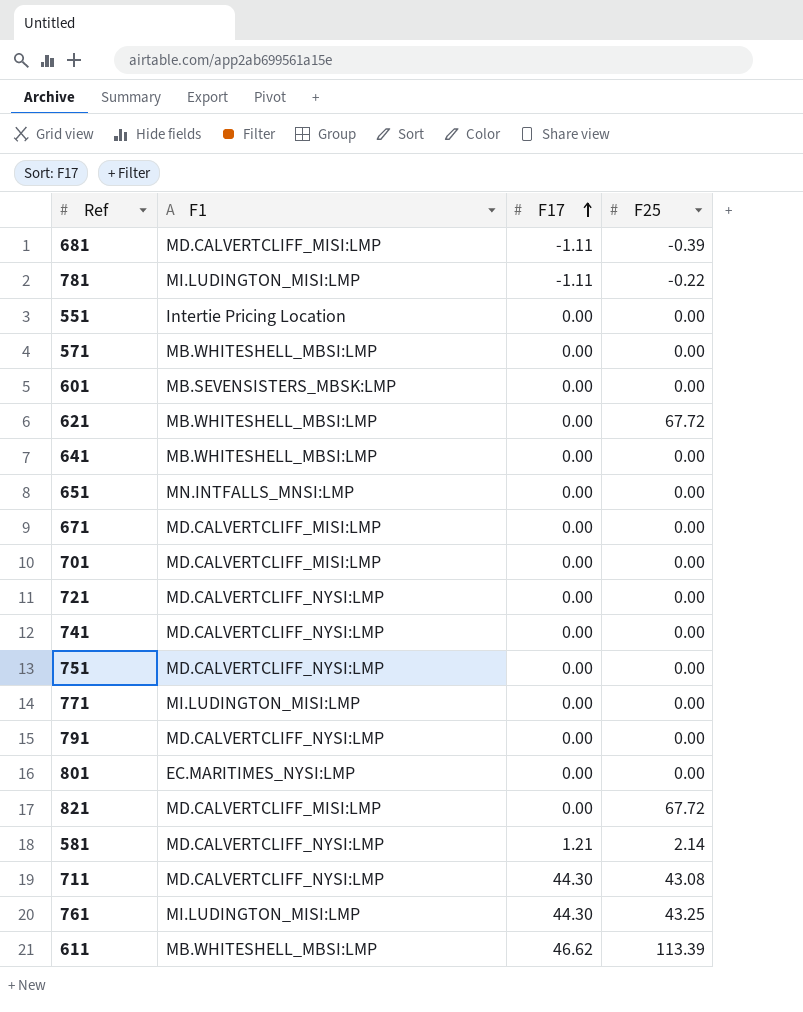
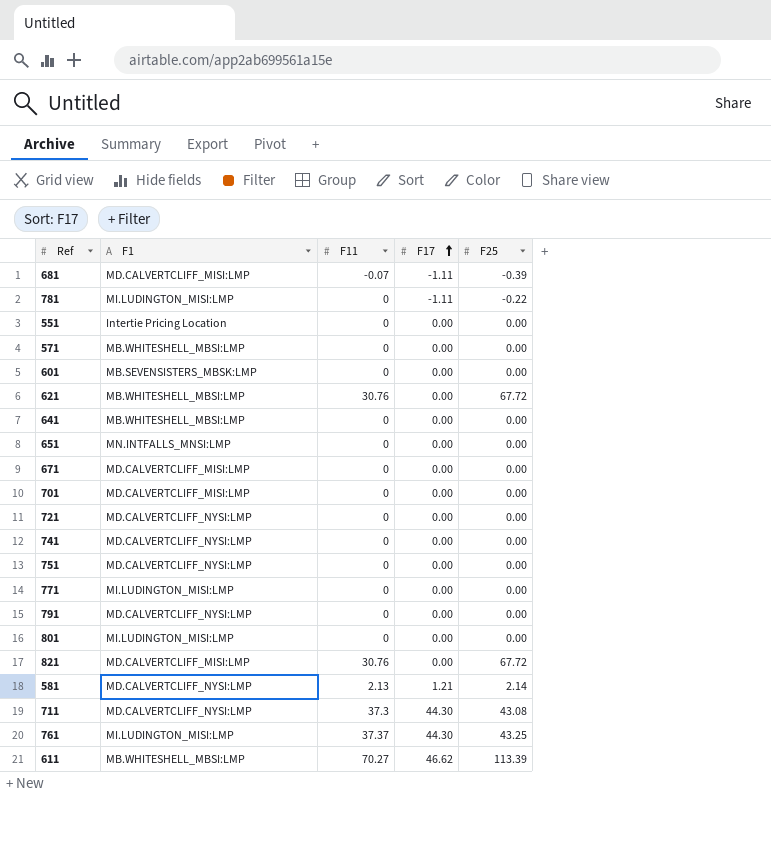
column F11 | position: none -> 3
801 | F1: EC.MARITIMES_NYSI:LMP -> MI.LUDINGTON_MISI:LMP

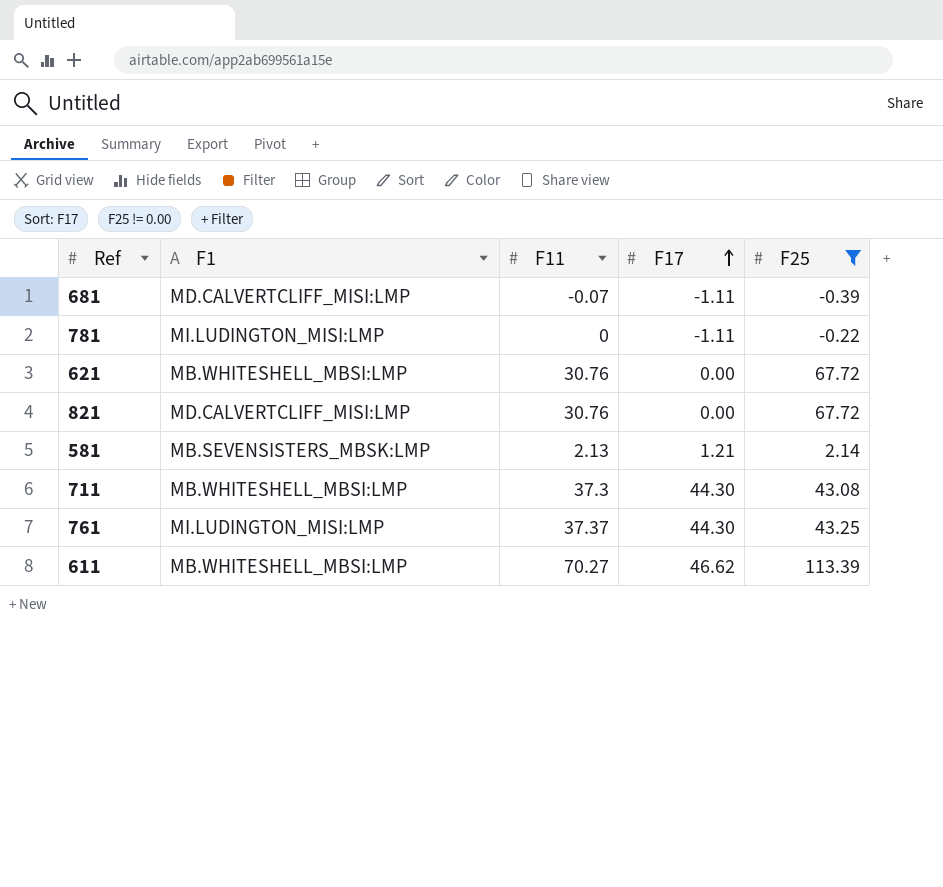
filter: none -> F25 != 0.00
581 | F1: MD.CALVERTCLIFF_NYSI:LMP -> MB.SEVENSISTERS_MBSK:LMP
711 | F1: MD.CALVERTCLIFF_NYSI:LMP -> MB.WHITESHELL_MBSI:LMP

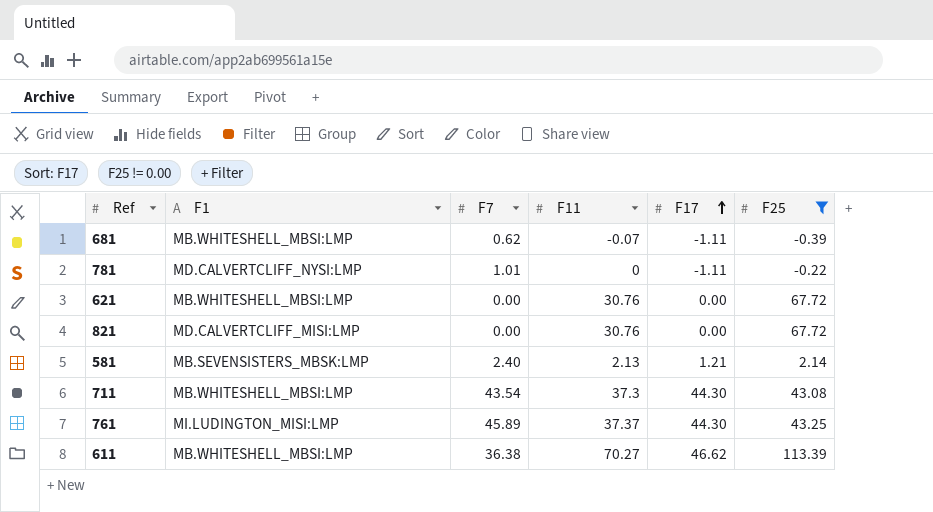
column F7 | position: none -> 3
681 | F1: MD.CALVERTCLIFF_MISI:LMP -> MB.WHITESHELL_MBSI:LMP
781 | F1: MI.LUDINGTON_MISI:LMP -> MD.CALVERTCLIFF_NYSI:LMP

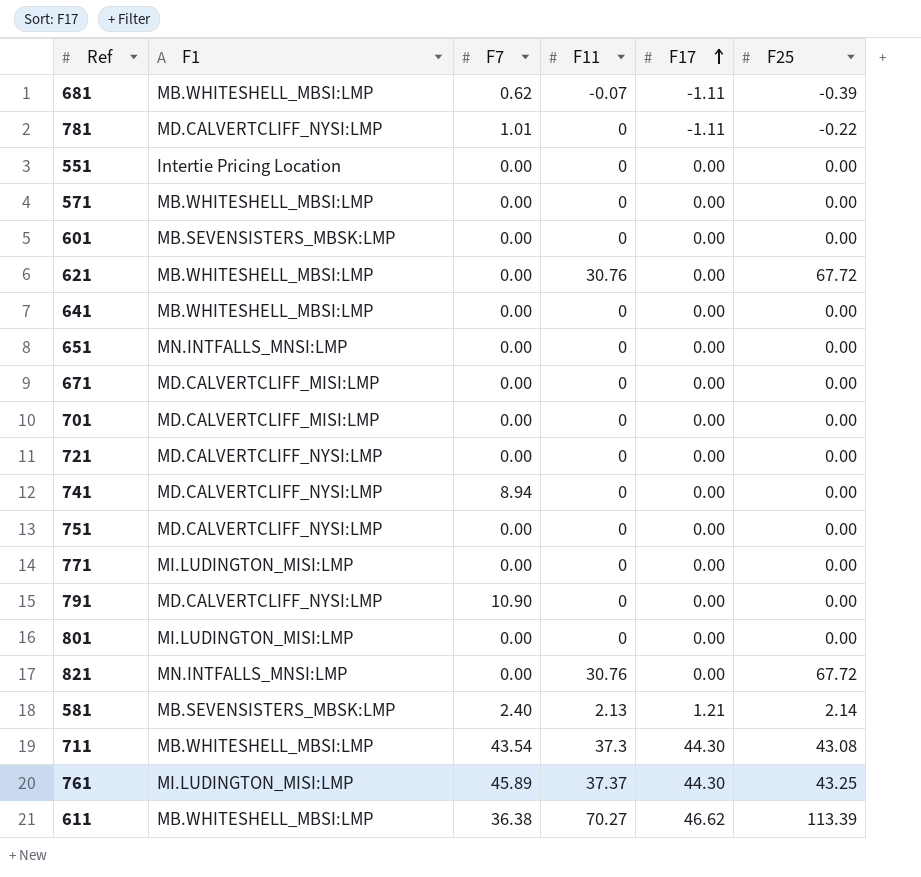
filter: F25 != 0.00 -> none
821 | F1: MD.CALVERTCLIFF_MISI:LMP -> MN.INTFALLS_MNSI:LMP

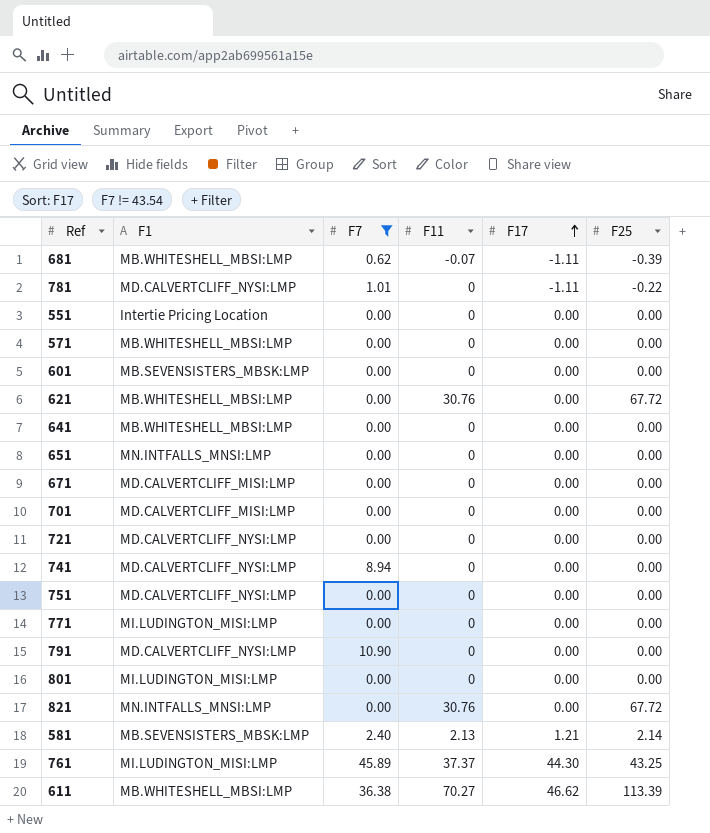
filter: none -> F7 != 43.54

